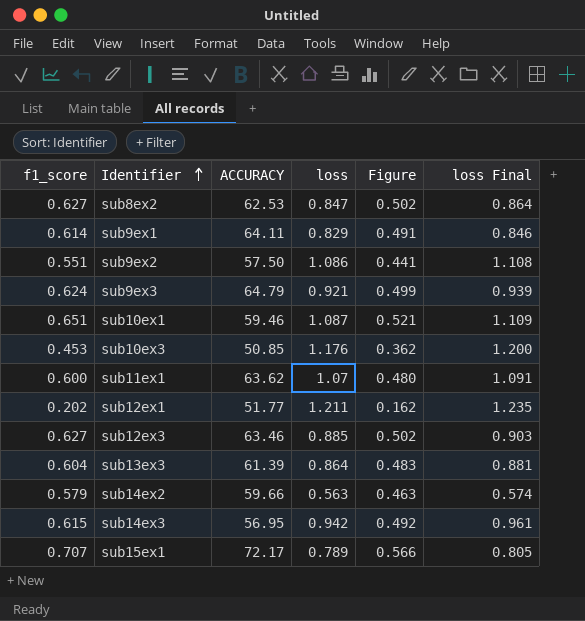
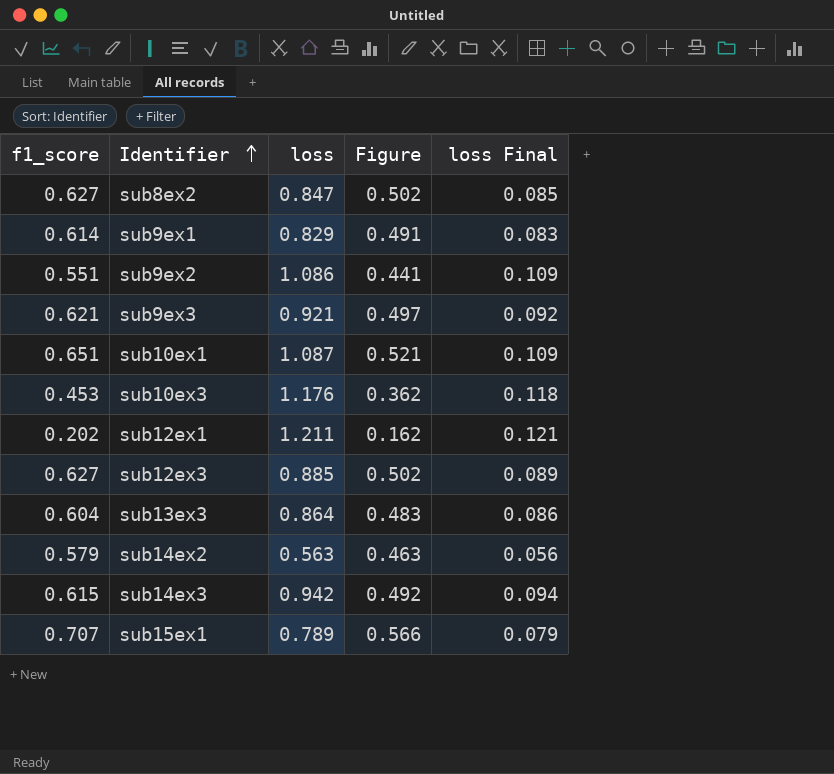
column ACCURACY | position: 3 -> none
column loss Final | formula: [loss] * 1.02 -> [loss] * 0.1
row sub11ex1: 0.600 | 63.62 | 1.07 | 0.480 | 1.091 -> none
sub9ex3 | f1_score: 0.624 -> 0.621
sub9ex3 | Figure: 0.499 -> 0.497

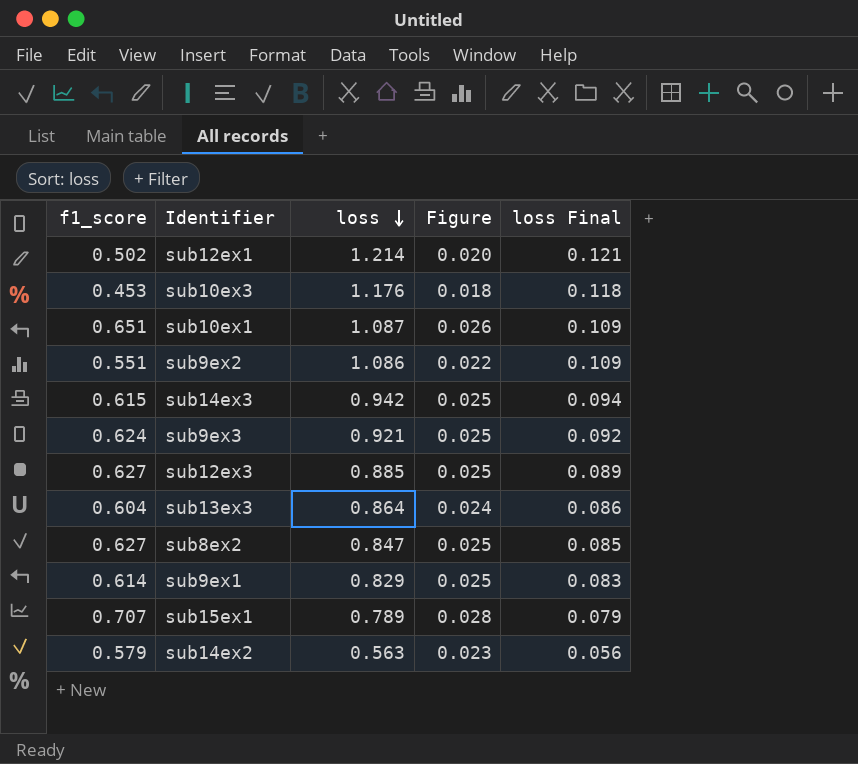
row order: Identifier ascending -> loss descending
column Figure | formula: [f1_score] * 0.8 -> [f1_score] * 0.04
sub12ex1 | f1_score: 0.202 -> 0.502
sub12ex1 | loss: 1.211 -> 1.214
sub9ex3 | f1_score: 0.621 -> 0.624

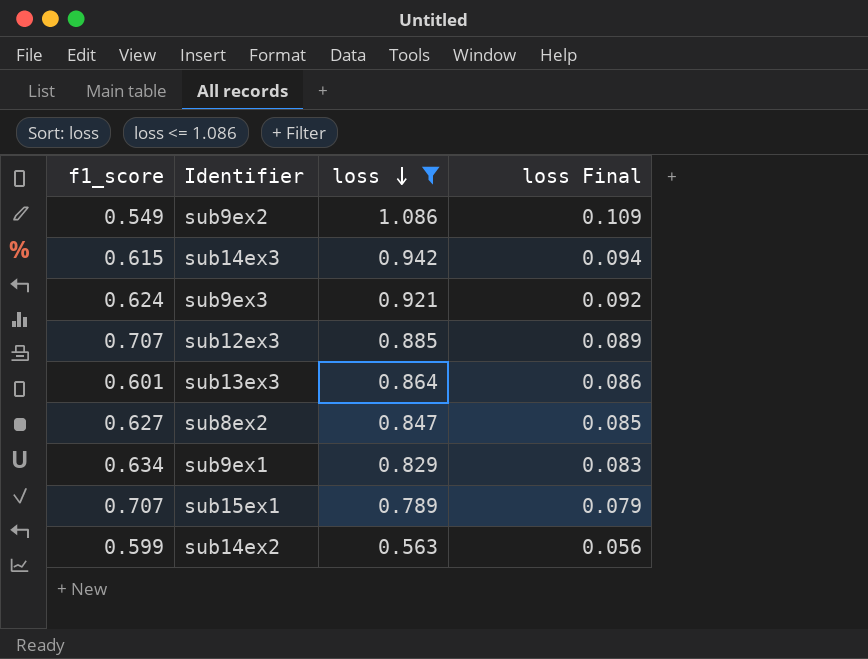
filter: none -> loss <= 1.086
column Figure | formula: [f1_score] * 0.04 -> none
sub9ex2 | f1_score: 0.551 -> 0.549
sub12ex3 | f1_score: 0.627 -> 0.707
sub13ex3 | f1_score: 0.604 -> 0.601
sub9ex1 | f1_score: 0.614 -> 0.634
sub14ex2 | f1_score: 0.579 -> 0.599

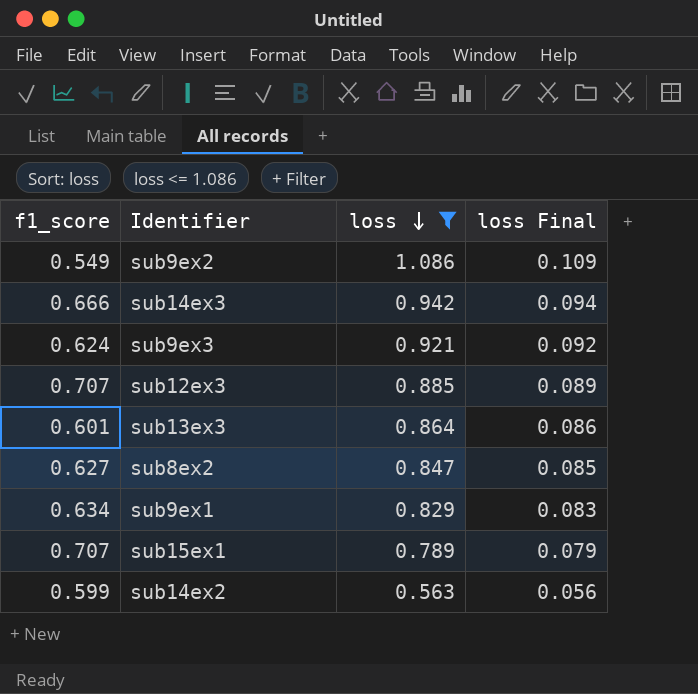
sub14ex3 | f1_score: 0.615 -> 0.666

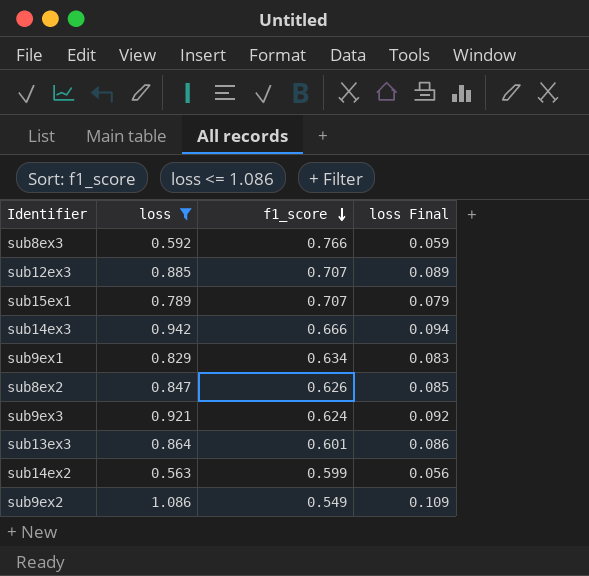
row order: loss descending -> f1_score descending
column f1_score | position: 1 -> 3
row sub8ex3: none -> 0.592 | 0.766 | 0.059
sub8ex2 | f1_score: 0.627 -> 0.626

